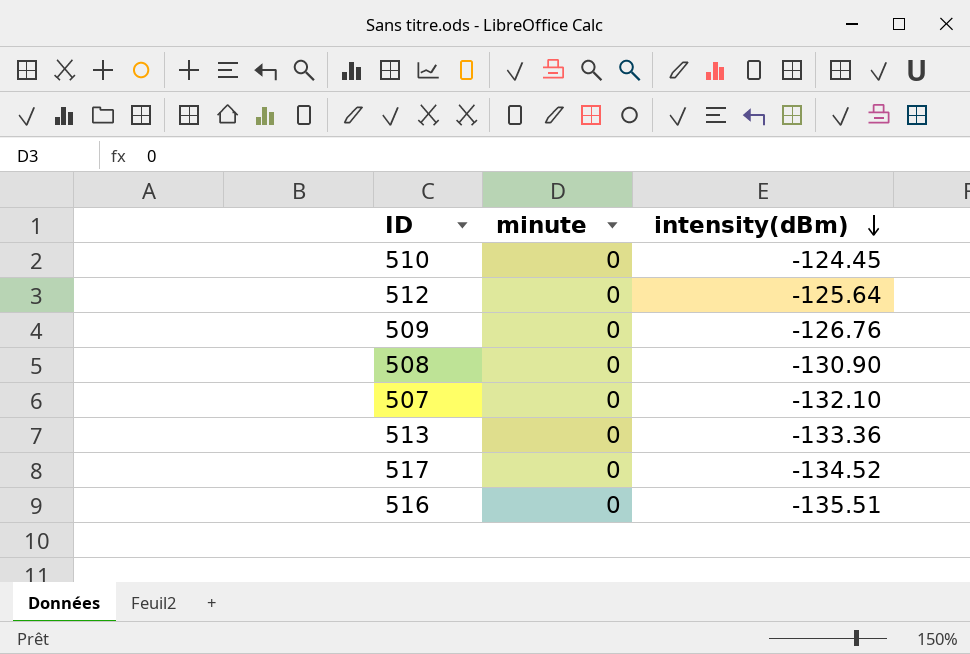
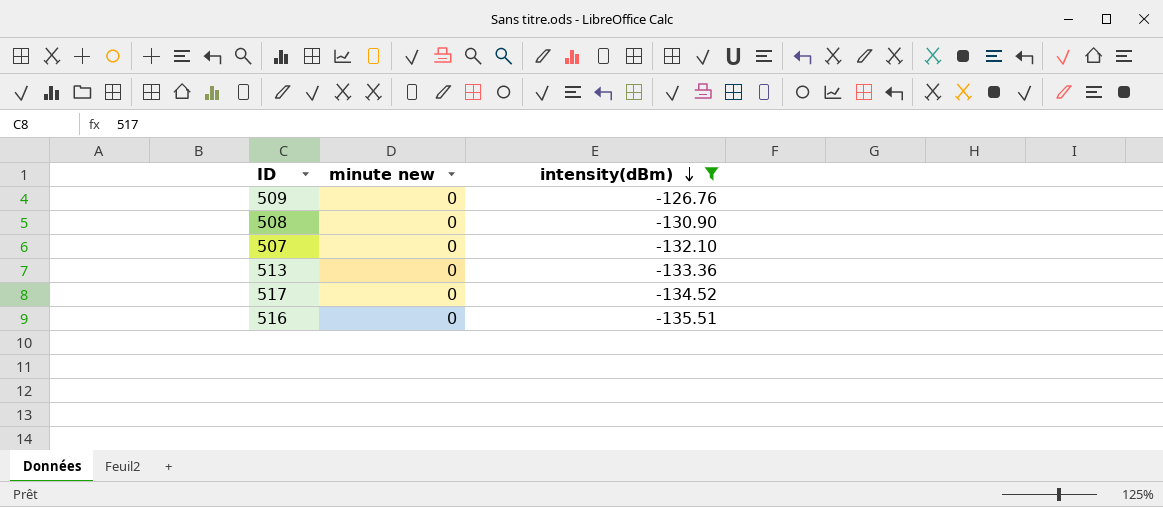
filter: none -> intensity(dBm) <= -126.76
column name: minute -> minute new

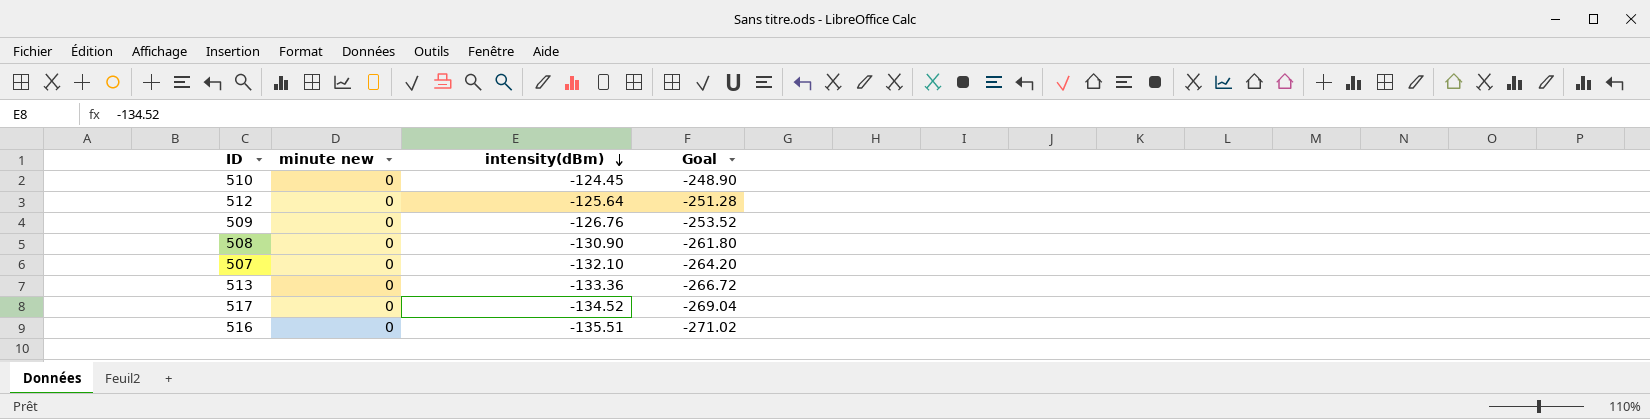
filter: intensity(dBm) <= -126.76 -> none
column Goal | formula: none -> [intensity(dBm)] * 2

